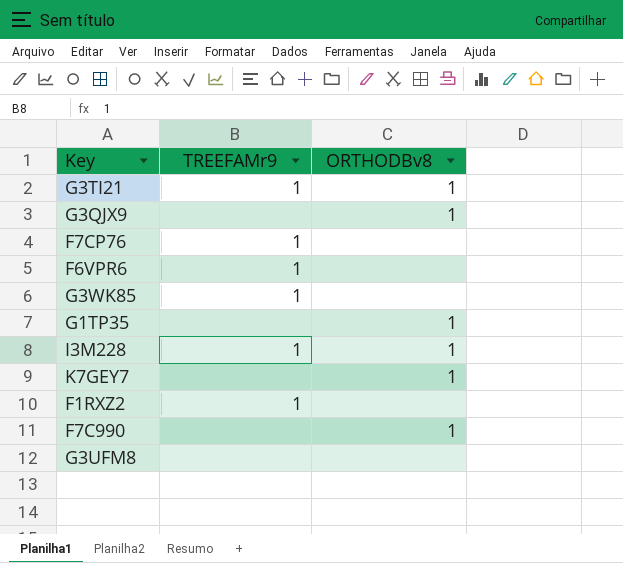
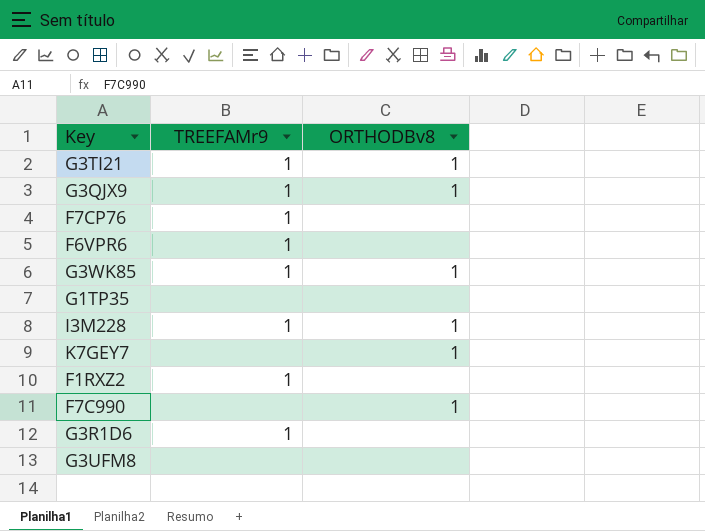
G3QJX9 | TREEFAMr9: none -> 1
G3WK85 | ORTHODBv8: none -> 1
G1TP35 | ORTHODBv8: 1 -> none
row G3R1D6: none -> 1 | none

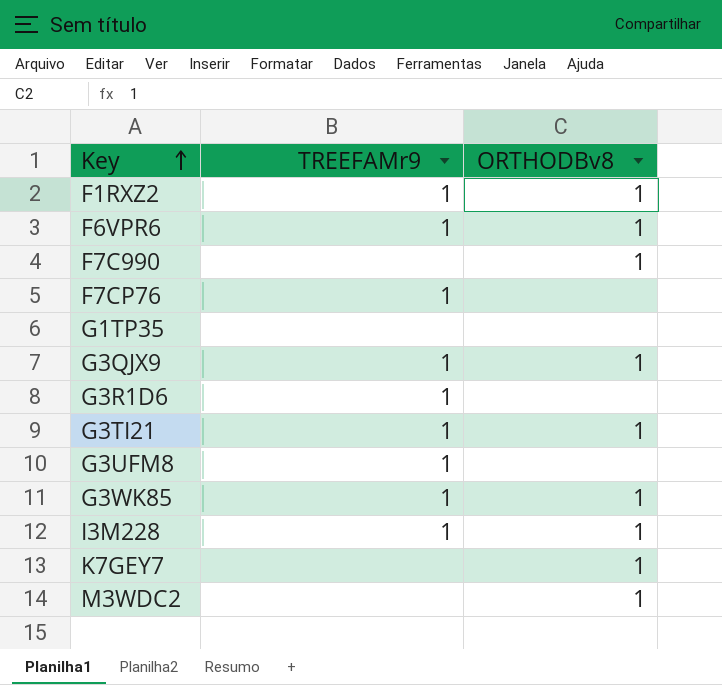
row order: none -> Key ascending
F1RXZ2 | ORTHODBv8: none -> 1
F6VPR6 | ORTHODBv8: none -> 1
G3UFM8 | TREEFAMr9: none -> 1
row M3WDC2: none -> none | 1

